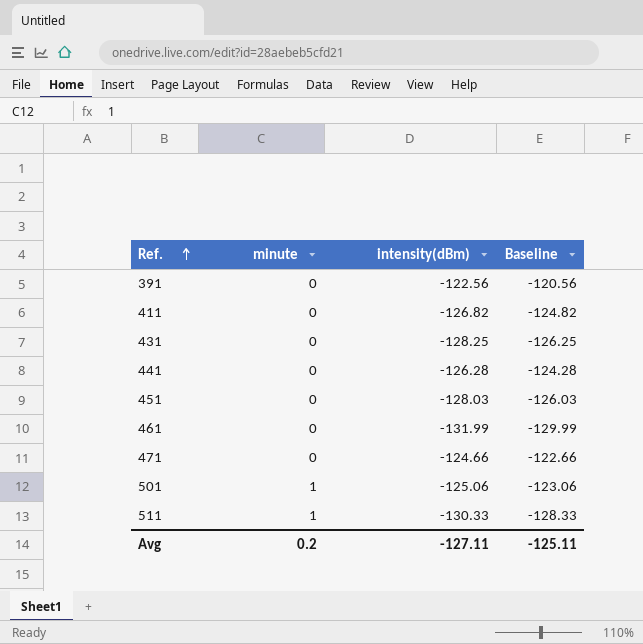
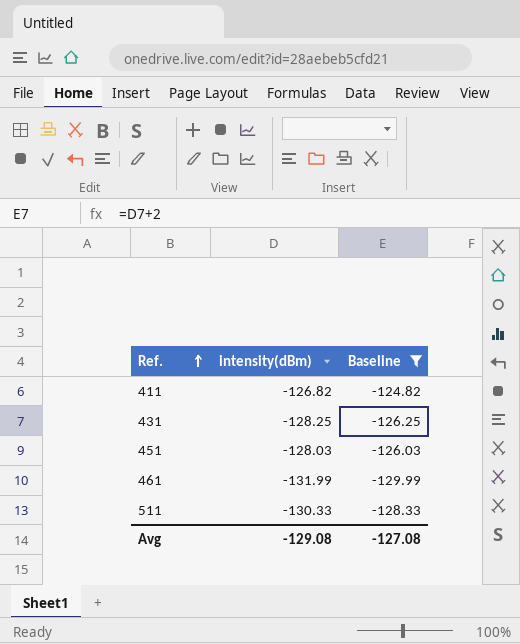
filter: none -> Baseline <= -124.82
column minute | position: 2 -> none
Avg | intensity(dBm): -127.11 -> -129.08
Avg | Baseline: -125.11 -> -127.08

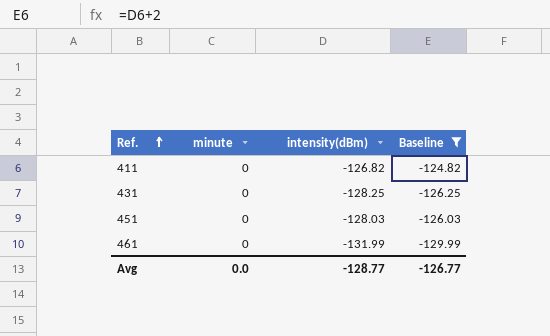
column minute | position: none -> 2
row 511: -130.33 | -128.33 -> none
Avg | intensity(dBm): -129.08 -> -128.77
Avg | Baseline: -127.08 -> -126.77

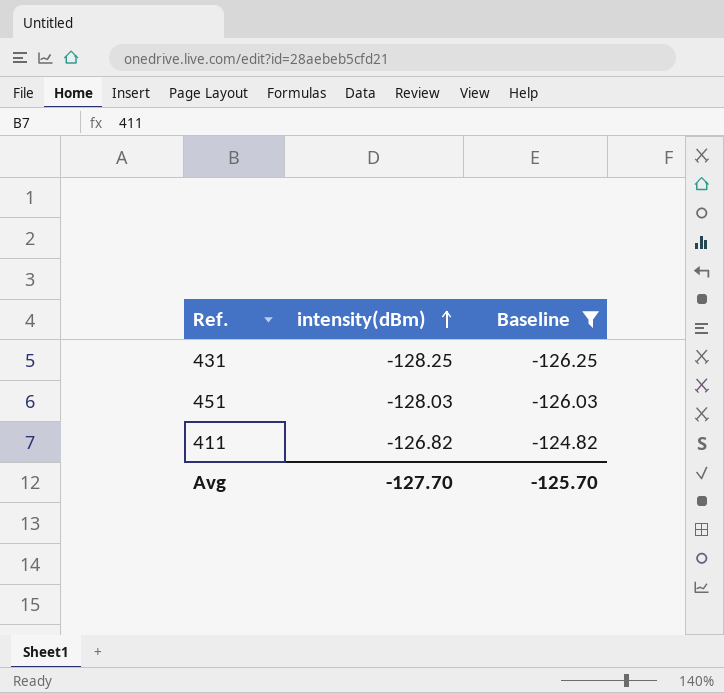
row order: Ref. ascending -> intensity(dBm) ascending
column minute | position: 2 -> none
row 461: 0 | -131.99 | -129.99 -> none
Avg | intensity(dBm): -128.77 -> -127.70
Avg | Baseline: -126.77 -> -125.70

